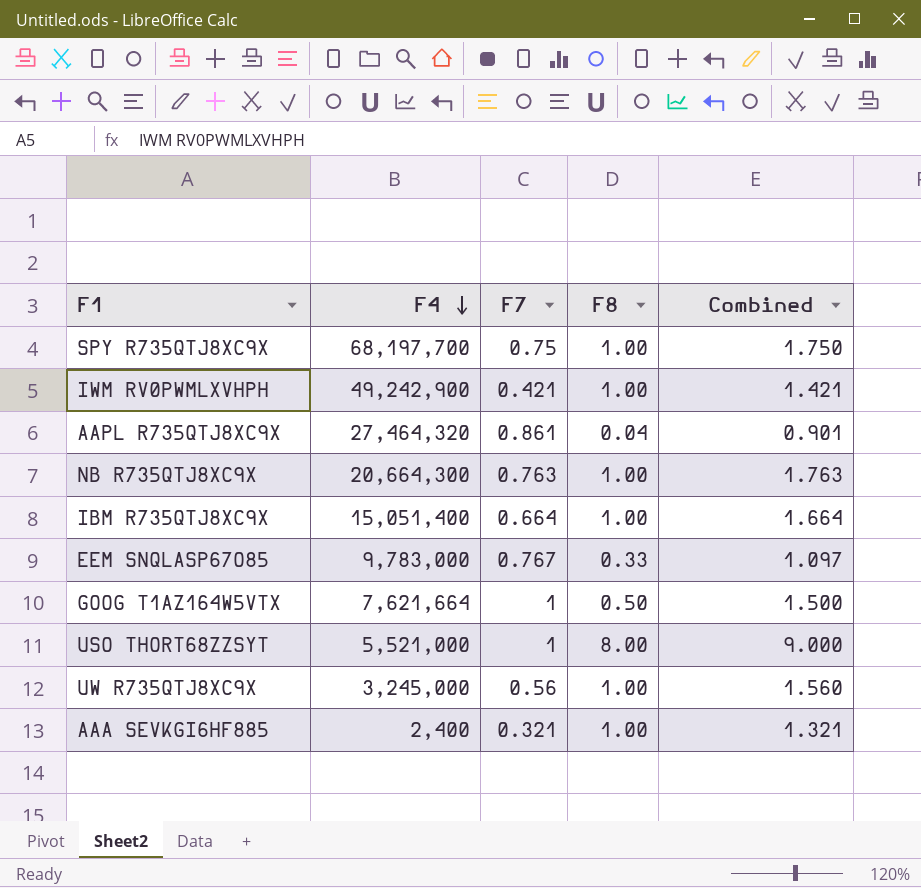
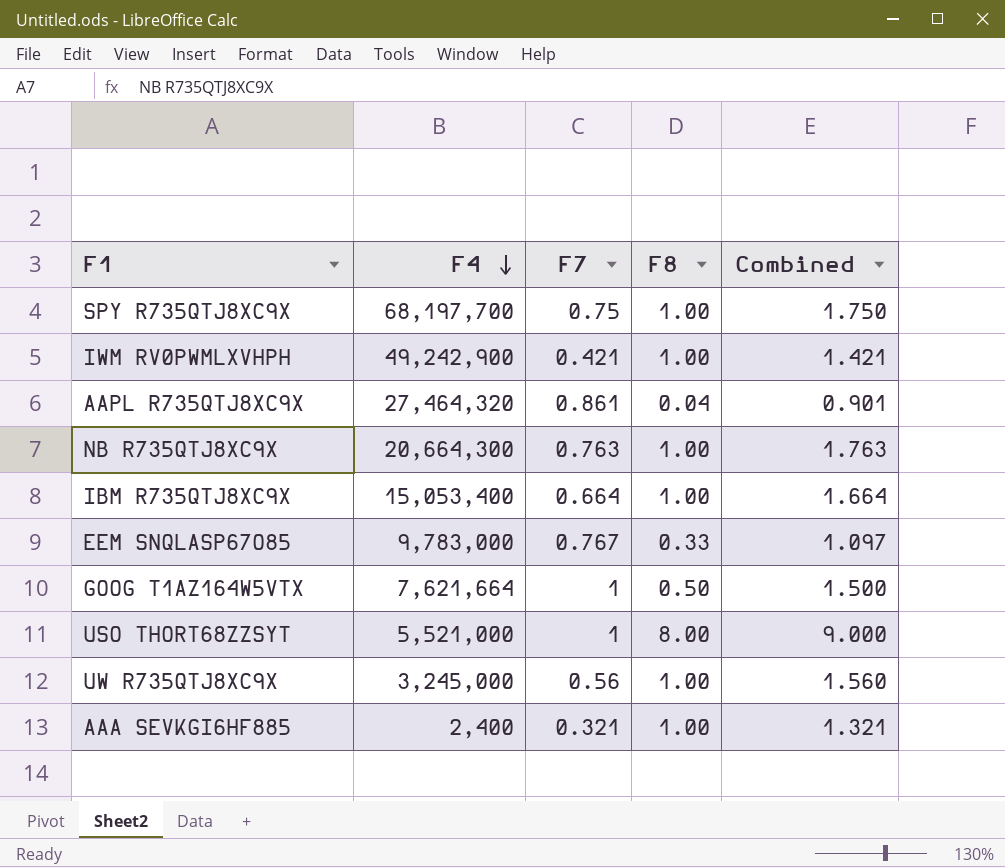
IBM R735QTJ8XC9X | F4: 15,051,400 -> 15,053,400

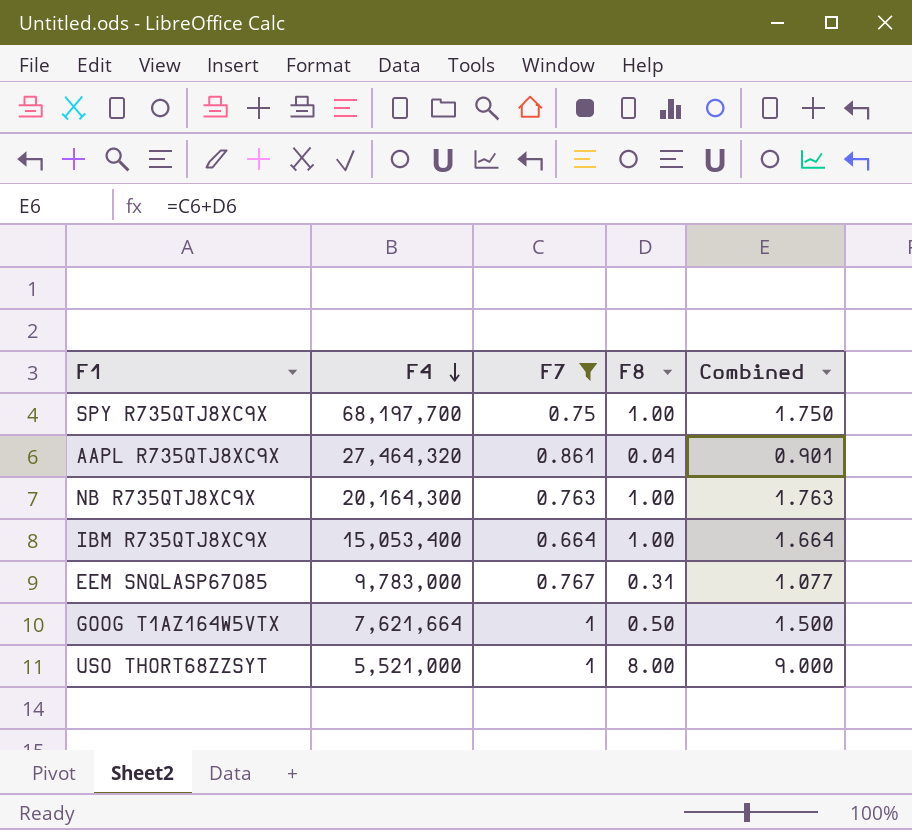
filter: none -> F7 >= 0.664
NB R735QTJ8XC9X | F4: 20,664,300 -> 20,164,300
EEM SNQLASP67O85 | F8: 0.33 -> 0.31
EEM SNQLASP67O85 | Combined: 1.097 -> 1.077

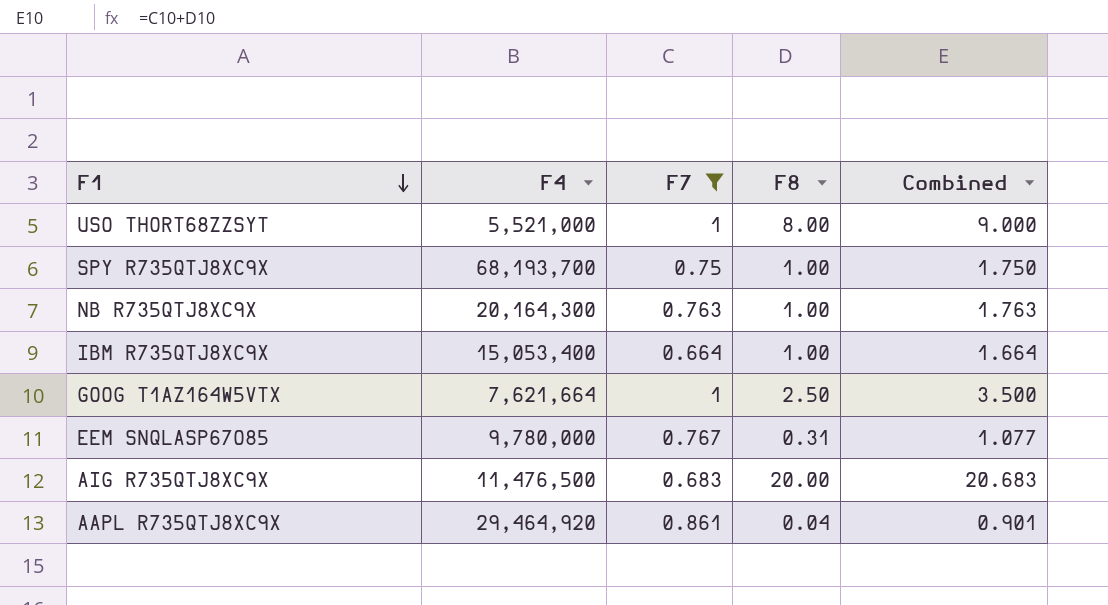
row order: F4 descending -> F1 descending
SPY R735QTJ8XC9X | F4: 68,197,700 -> 68,193,700
GOOG T1AZ164W5VTX | F8: 0.50 -> 2.50
GOOG T1AZ164W5VTX | Combined: 1.500 -> 3.500
EEM SNQLASP67O85 | F4: 9,783,000 -> 9,780,000
row AIG R735QTJ8XC9X: none -> 11,476,500 | 0.683 | 20.00 | 20.683
AAPL R735QTJ8XC9X | F4: 27,464,320 -> 29,464,920

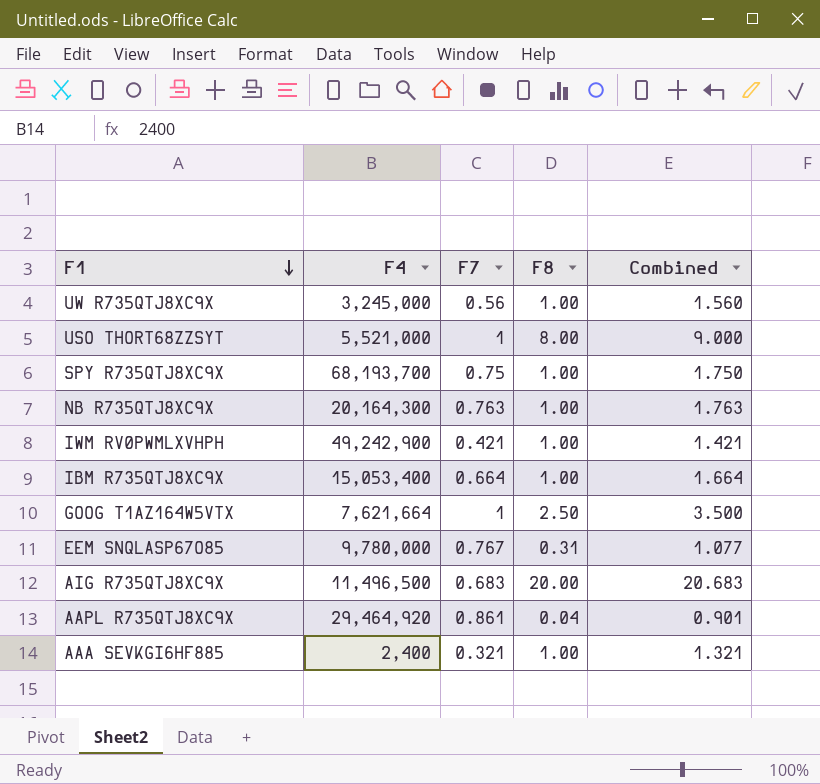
filter: F7 >= 0.664 -> none
AIG R735QTJ8XC9X | F4: 11,476,500 -> 11,496,500

